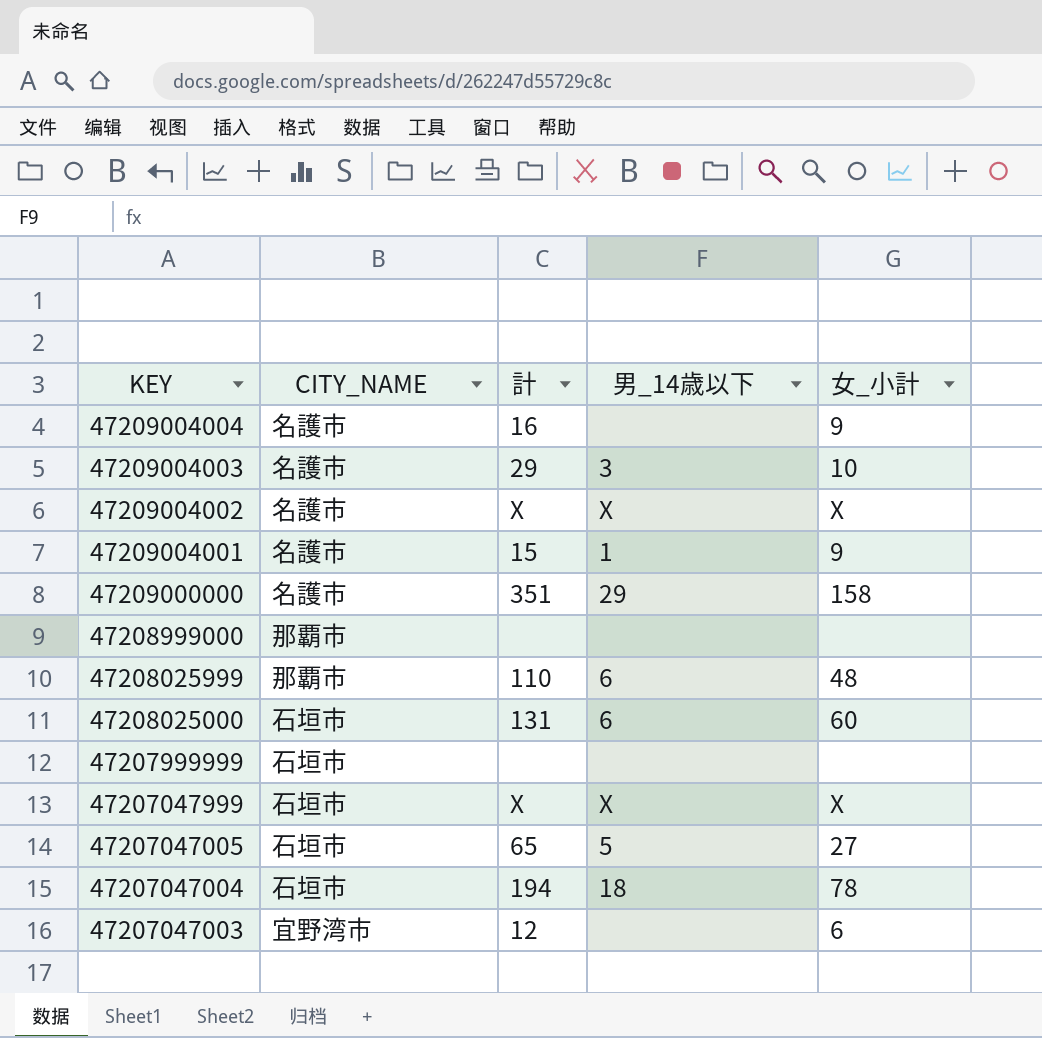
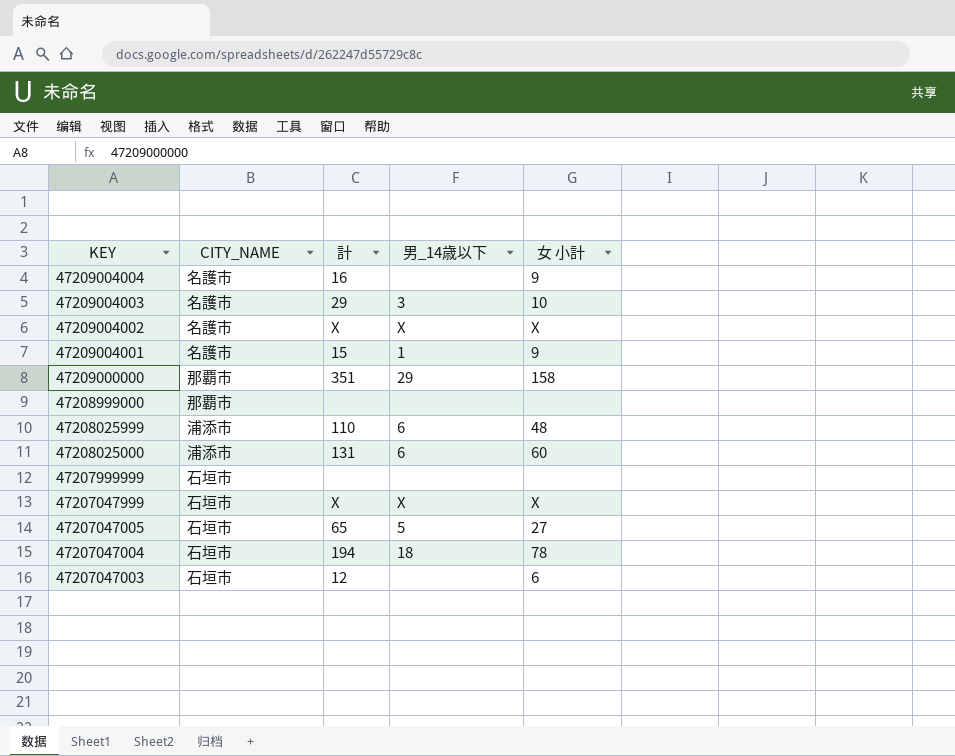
column name: 女_小計 -> 女 小計
47209000000 | CITY_NAME: 名護市 -> 那覇市
47208025999 | CITY_NAME: 那覇市 -> 浦添市
47208025000 | CITY_NAME: 石垣市 -> 浦添市
47207047003 | CITY_NAME: 宜野湾市 -> 石垣市

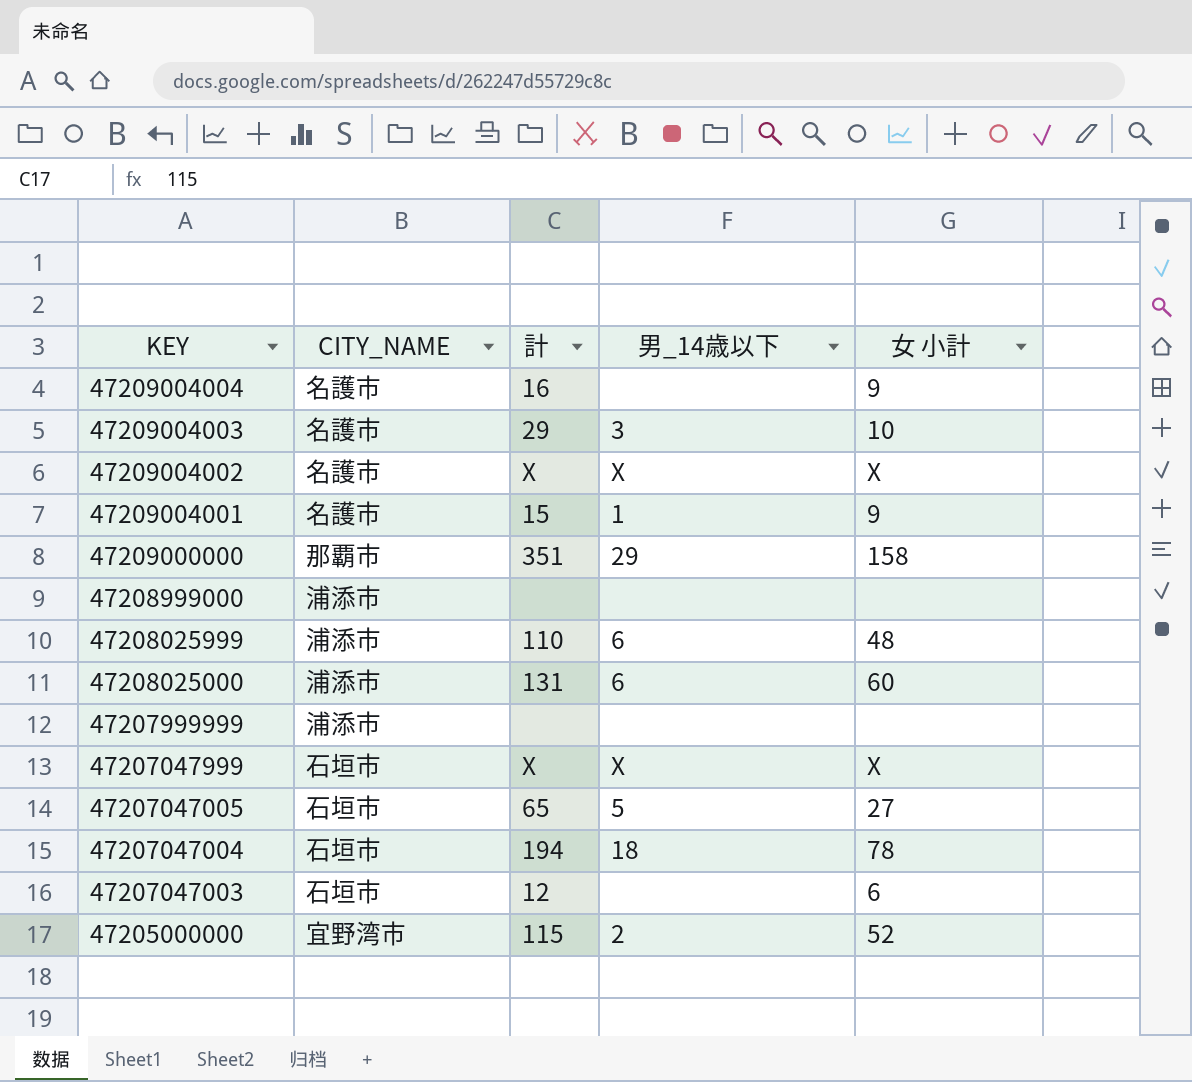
47208999000 | CITY_NAME: 那覇市 -> 浦添市
47207999999 | CITY_NAME: 石垣市 -> 浦添市
row 47205000000: none -> 宜野湾市 | 115 | 2 | 52

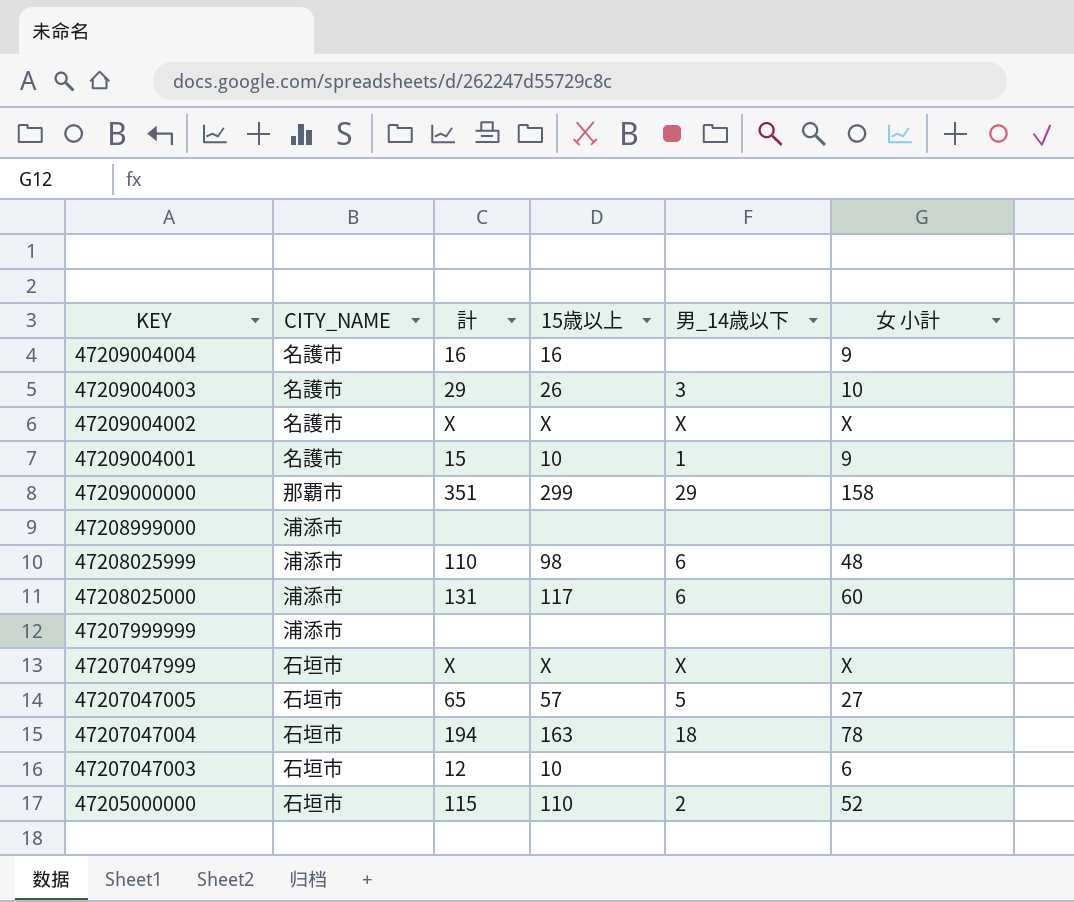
column 15歳以上 | position: none -> 4
47205000000 | CITY_NAME: 宜野湾市 -> 石垣市

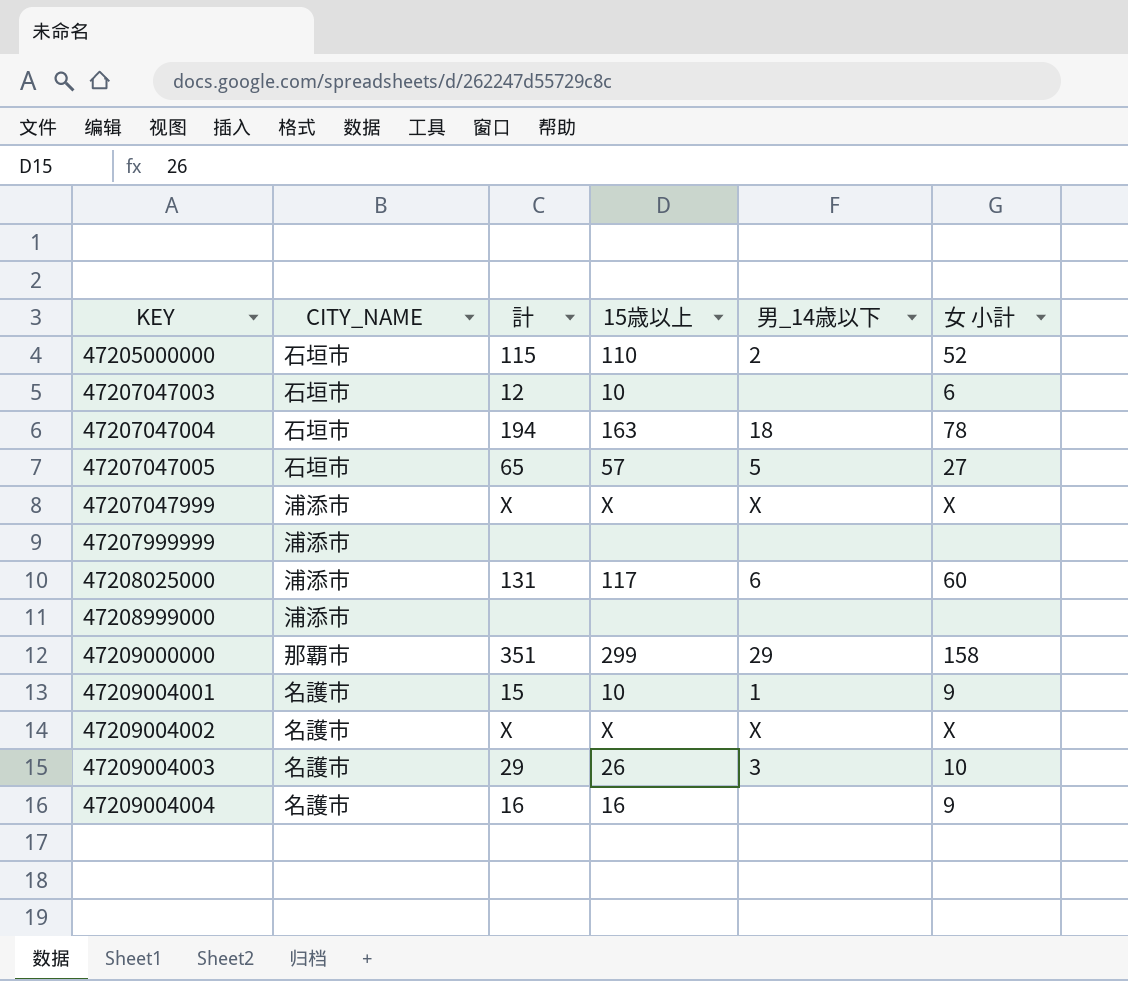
row order: KEY descending -> KEY ascending
row 47208025999: 浦添市 | 110 | 98 | 6 | 48 -> none
47207047999 | CITY_NAME: 石垣市 -> 浦添市

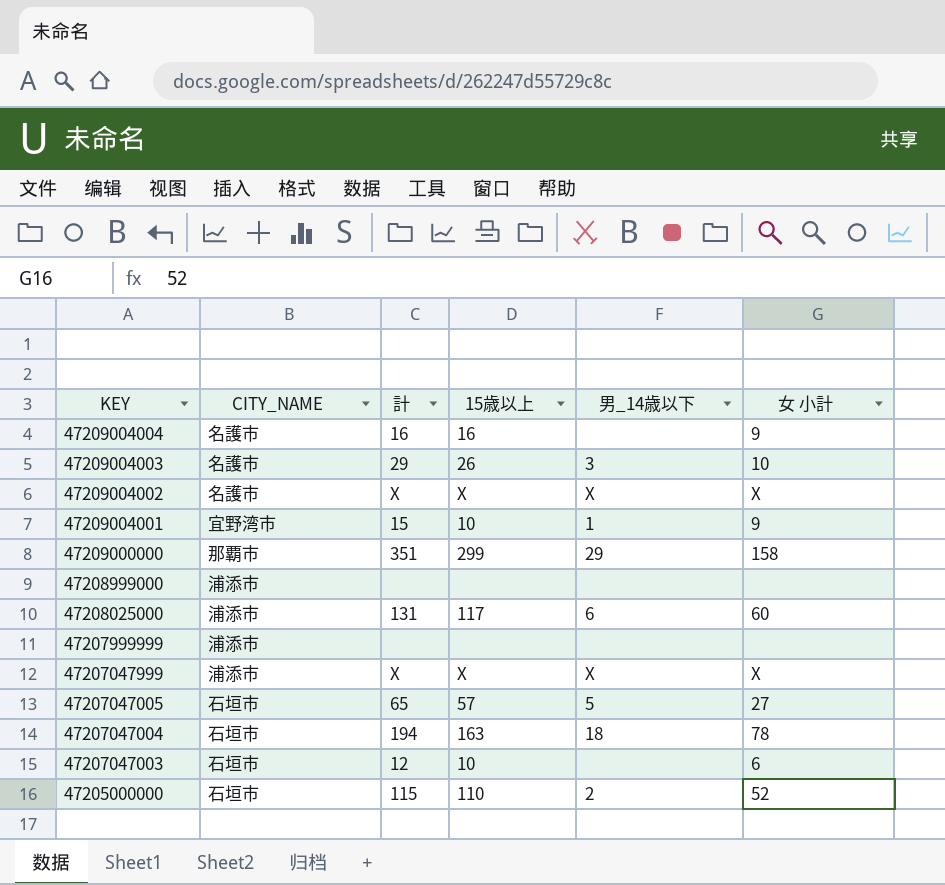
row order: KEY ascending -> KEY descending
47209004001 | CITY_NAME: 名護市 -> 宜野湾市

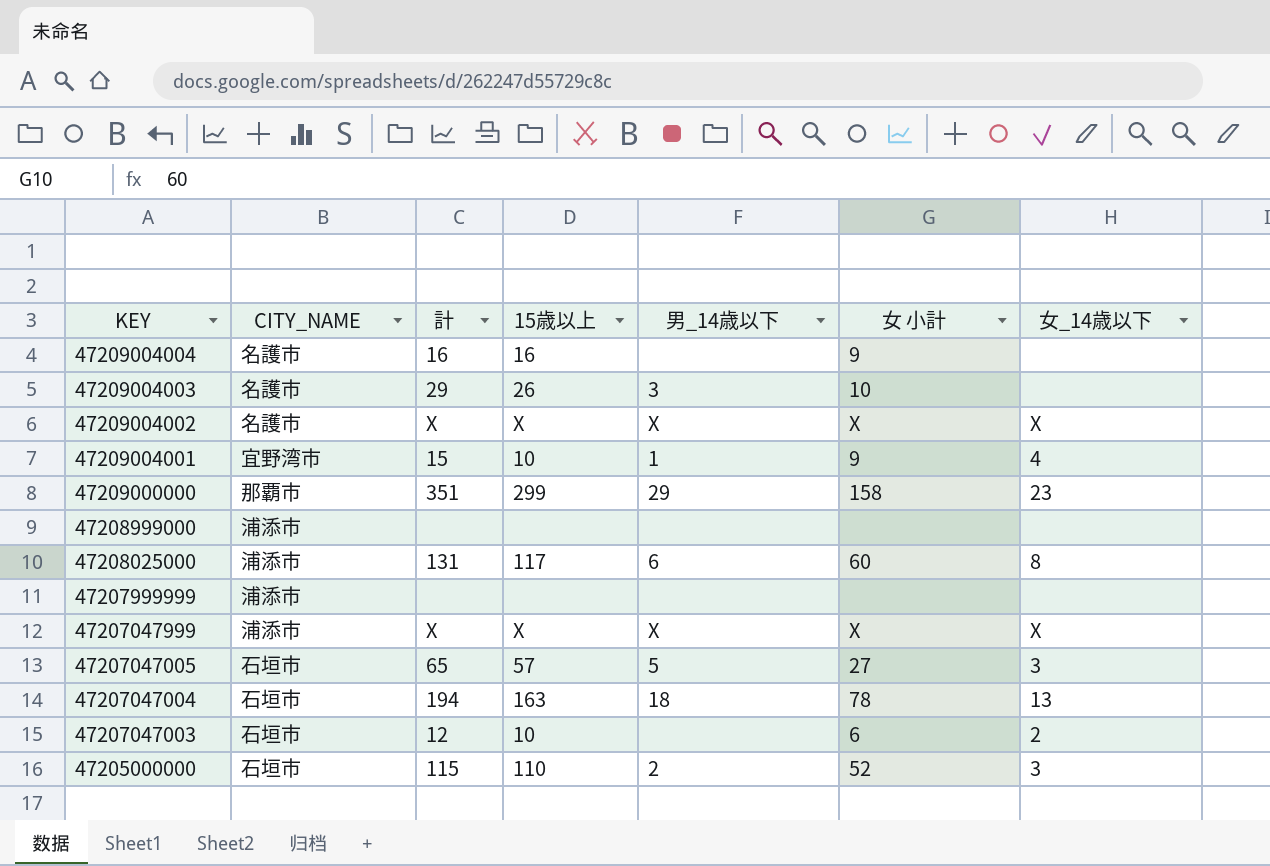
column 女_14歳以下 | position: none -> 7

